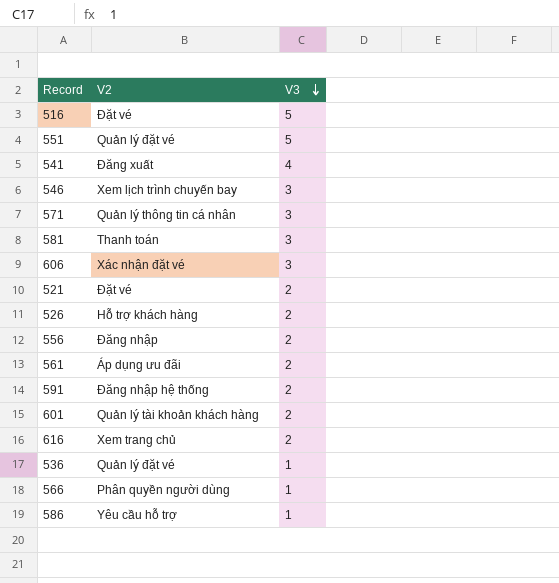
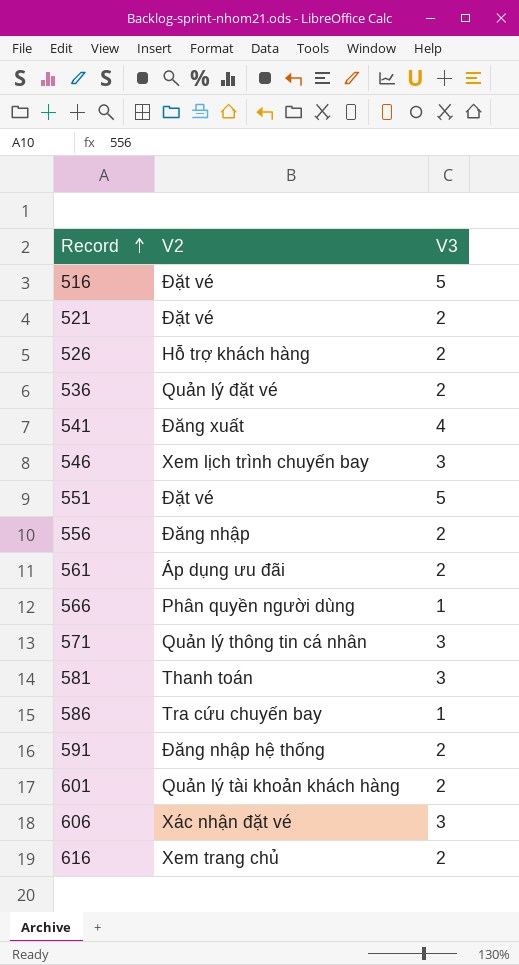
row order: V3 descending -> Record ascending
536 | V3: 1 -> 2
551 | V2: Quản lý đặt vé -> Đặt vé
586 | V2: Yêu cầu hỗ trợ -> Tra cứu chuyến bay

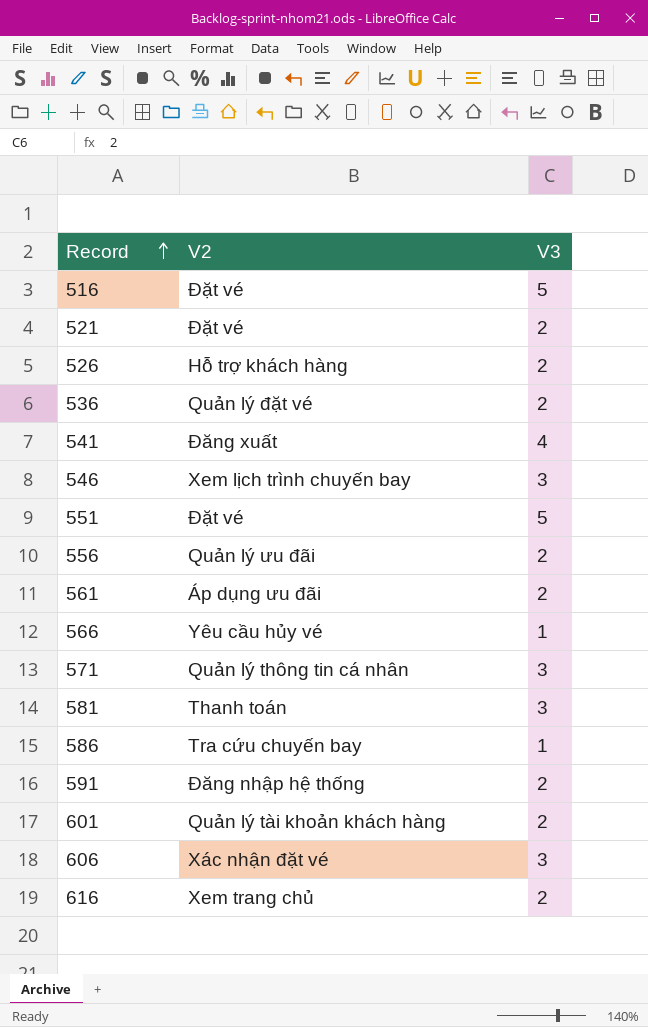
556 | V2: Đăng nhập -> Quản lý ưu đãi
566 | V2: Phân quyền người dùng -> Yêu cầu hủy vé

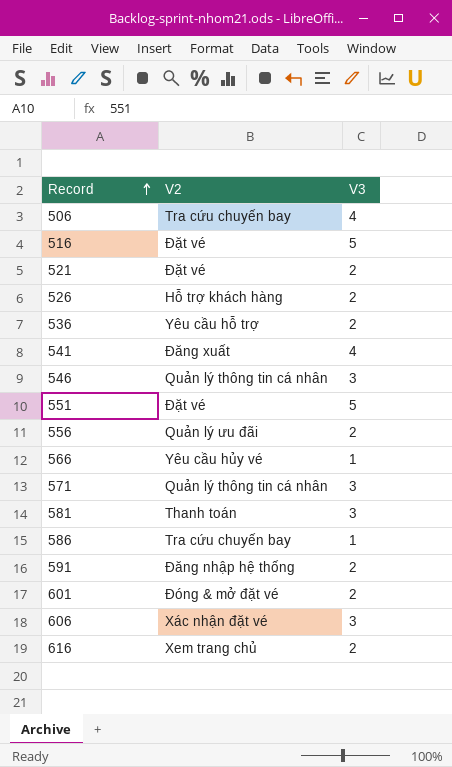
row 561: Áp dụng ưu đãi | 2 -> none
row 506: none -> Tra cứu chuyến bay | 4
536 | V2: Quản lý đặt vé -> Yêu cầu hỗ trợ
546 | V2: Xem lịch trình chuyến bay -> Quản lý thông tin cá nhân
601 | V2: Quản lý tài khoản khách hàng -> Đóng & mở đặt vé

